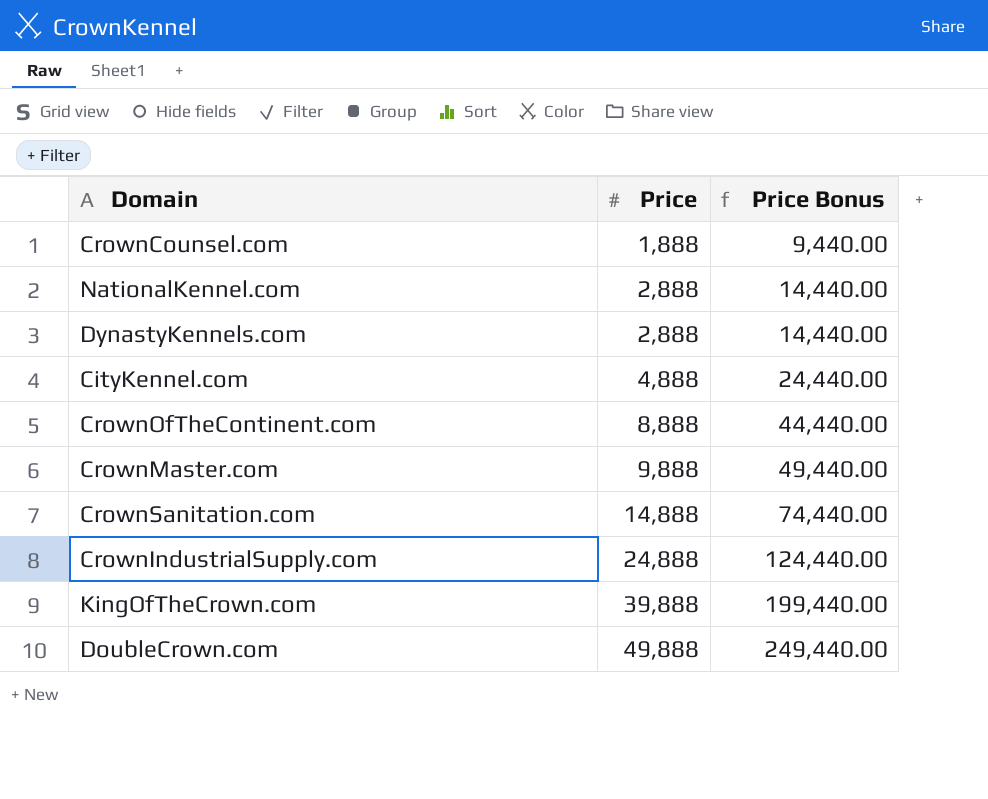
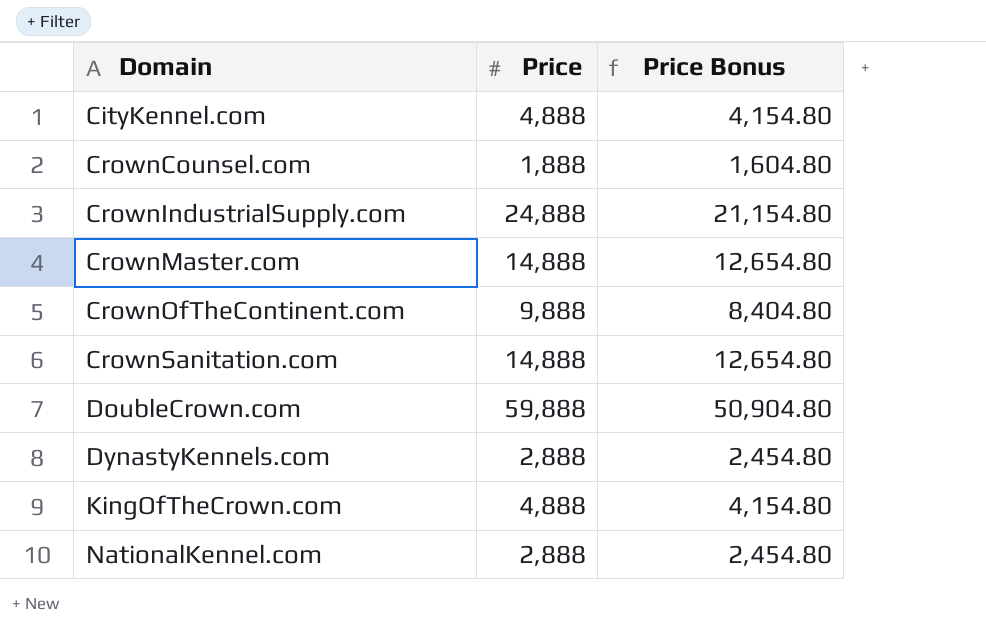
row order: Price ascending -> Domain ascending
column Price Bonus | formula: [Price] * 5 -> [Price] * 0.85
CrownMaster.com | Price: 9,888 -> 14,888
CrownOfTheContinent.com | Price: 8,888 -> 9,888
DoubleCrown.com | Price: 49,888 -> 59,888
KingOfTheCrown.com | Price: 39,888 -> 4,888

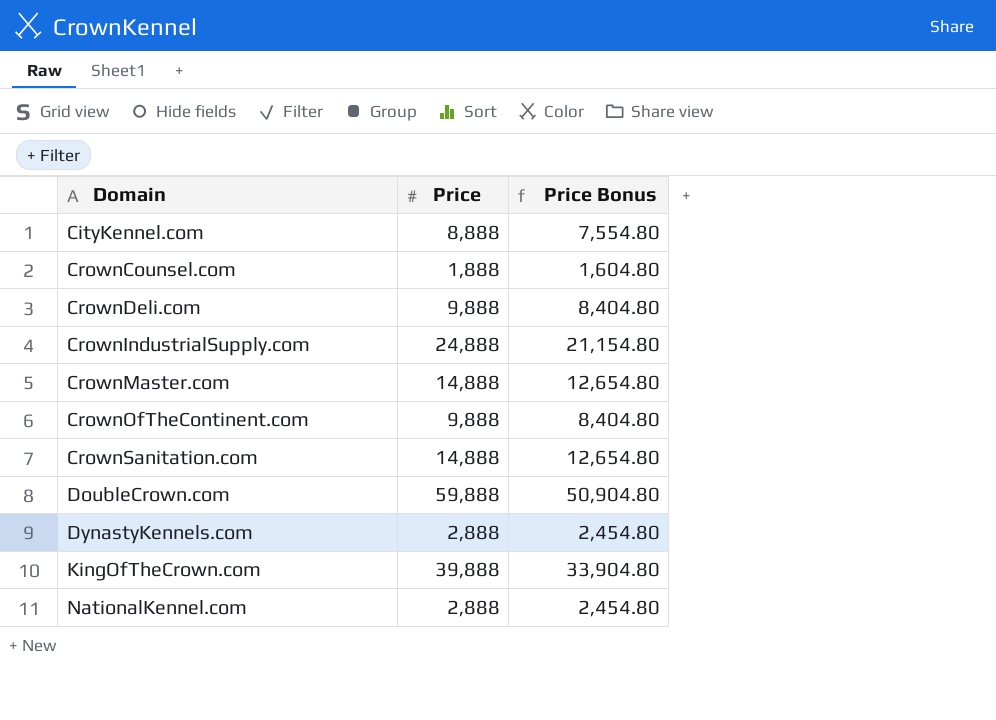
CityKennel.com | Price: 4,888 -> 8,888
CityKennel.com | Price Bonus: 4,154.80 -> 7,554.80
row CrownDeli.com: none -> 9,888 | 8,404.80
KingOfTheCrown.com | Price: 4,888 -> 39,888
KingOfTheCrown.com | Price Bonus: 4,154.80 -> 33,904.80

